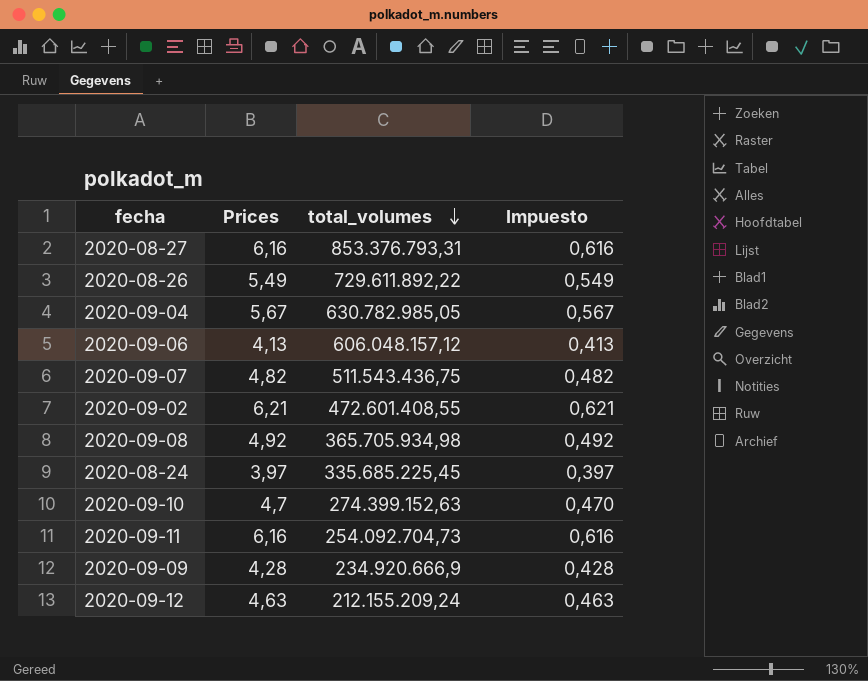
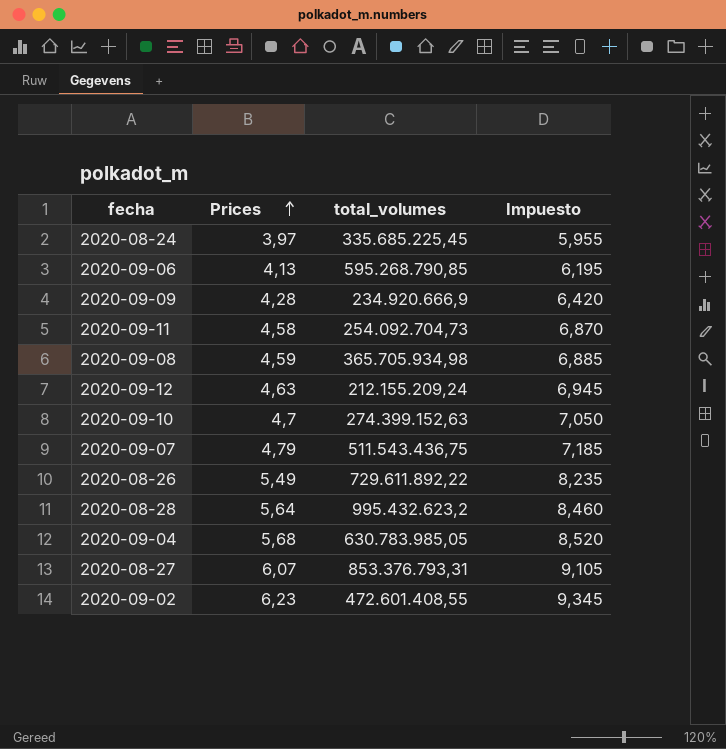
row order: total_volumes descending -> Prices ascending
column Impuesto | formula: [Prices] * 0,1 -> [Prices] * 1,5
2020-09-06 | total_volumes: 606.048.157,12 -> 595.268.790,85
2020-09-11 | Prices: 6,16 -> 4,58
2020-09-08 | Prices: 4,92 -> 4,59
2020-09-07 | Prices: 4,82 -> 4,79
row 2020-08-28: none -> 5,64 | 995.432.623,2 | 8,460
2020-09-04 | Prices: 5,67 -> 5,68
2020-09-04 | total_volumes: 630.782.985,05 -> 630.783.985,05
2020-08-27 | Prices: 6,16 -> 6,07
2020-09-02 | Prices: 6,21 -> 6,23

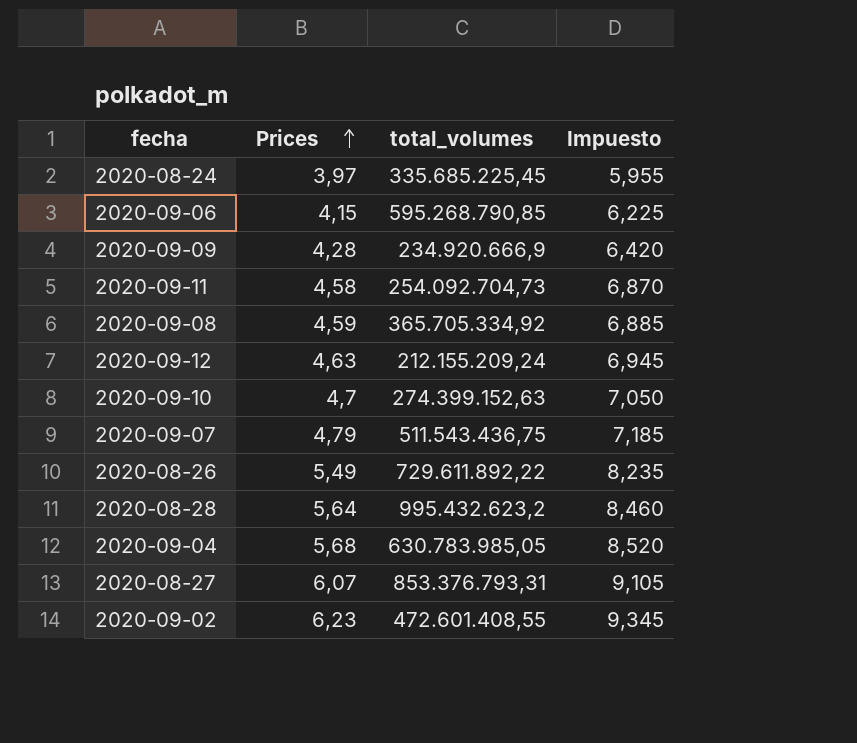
2020-09-06 | Prices: 4,13 -> 4,15
2020-09-06 | Impuesto: 6,195 -> 6,225
2020-09-08 | total_volumes: 365.705.934,98 -> 365.705.334,92

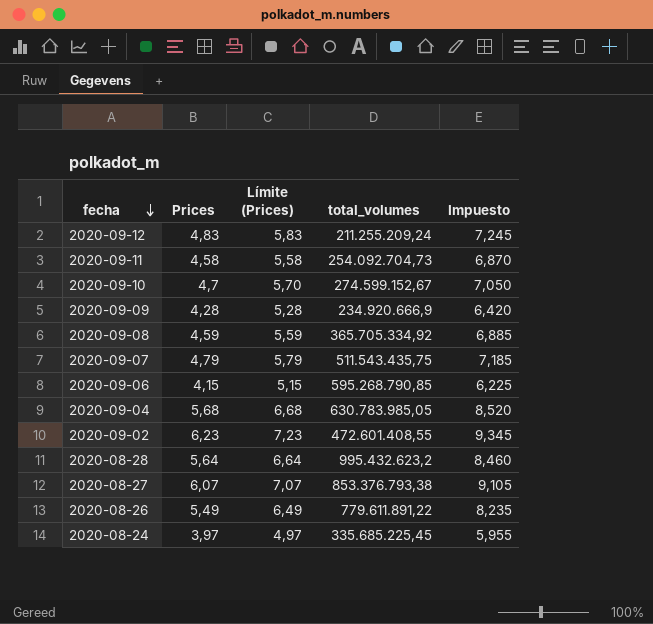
row order: Prices ascending -> fecha descending
column Límite (Prices) | formula: none -> [Prices] + 1
2020-09-12 | Prices: 4,63 -> 4,83
2020-09-12 | total_volumes: 212.155.209,24 -> 211.255.209,24
2020-09-12 | Impuesto: 6,945 -> 7,245
2020-09-10 | total_volumes: 274.399.152,63 -> 274.599.152,67
2020-09-07 | total_volumes: 511.543.436,75 -> 511.543.435,75
2020-08-27 | total_volumes: 853.376.793,31 -> 853.376.793,38
2020-08-26 | total_volumes: 729.611.892,22 -> 779.611.891,22

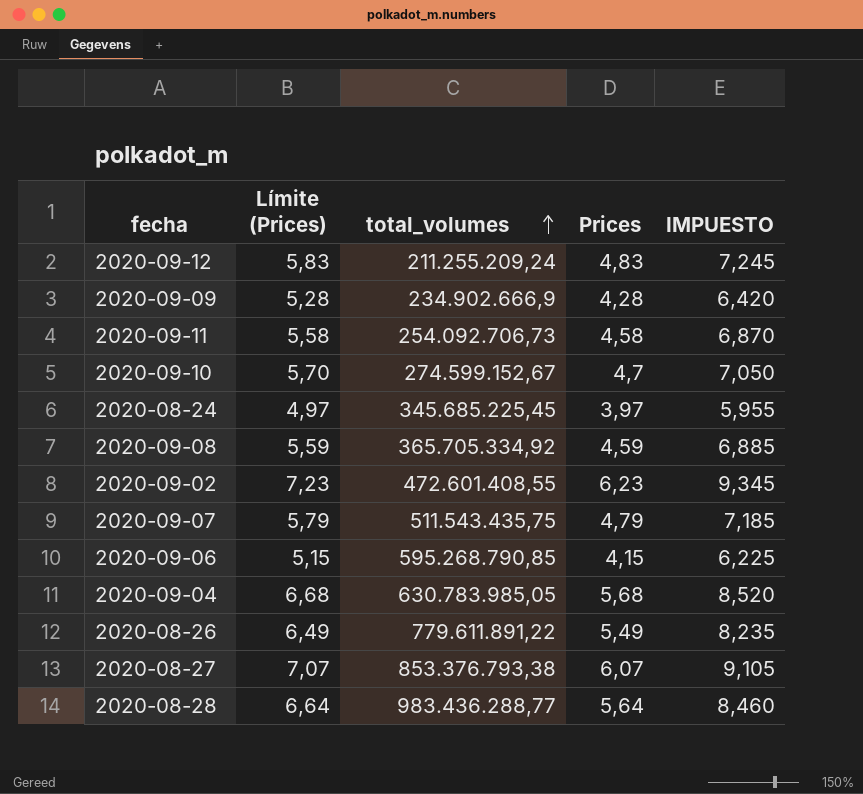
row order: fecha descending -> total_volumes ascending
column Prices | position: 2 -> 4
column name: Impuesto -> IMPUESTO
2020-09-09 | total_volumes: 234.920.666,9 -> 234.902.666,9
2020-09-11 | total_volumes: 254.092.704,73 -> 254.092.706,73
2020-08-24 | total_volumes: 335.685.225,45 -> 345.685.225,45
2020-08-28 | total_volumes: 995.432.623,2 -> 983.436.288,77

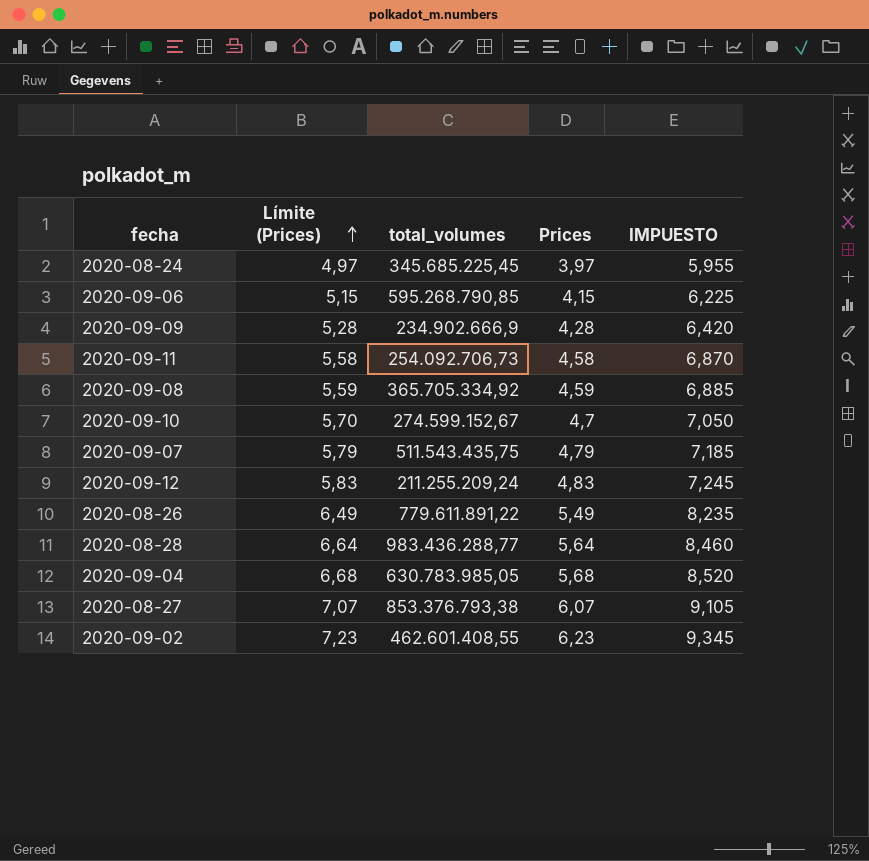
row order: total_volumes ascending -> Límite (Prices) ascending
2020-09-02 | total_volumes: 472.601.408,55 -> 462.601.408,55

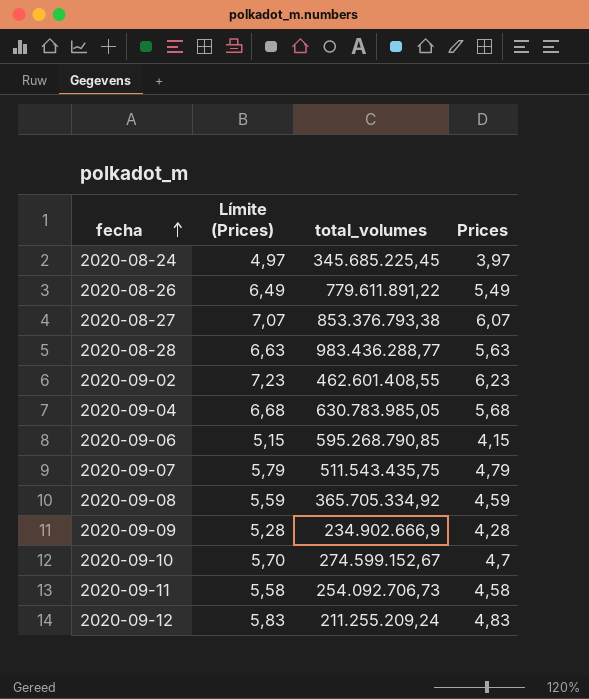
row order: Límite (Prices) ascending -> fecha ascending
column IMPUESTO | formula: [Prices] * 1,5 -> none
2020-08-28 | Límite (Prices): 6,64 -> 6,63
2020-08-28 | Prices: 5,64 -> 5,63

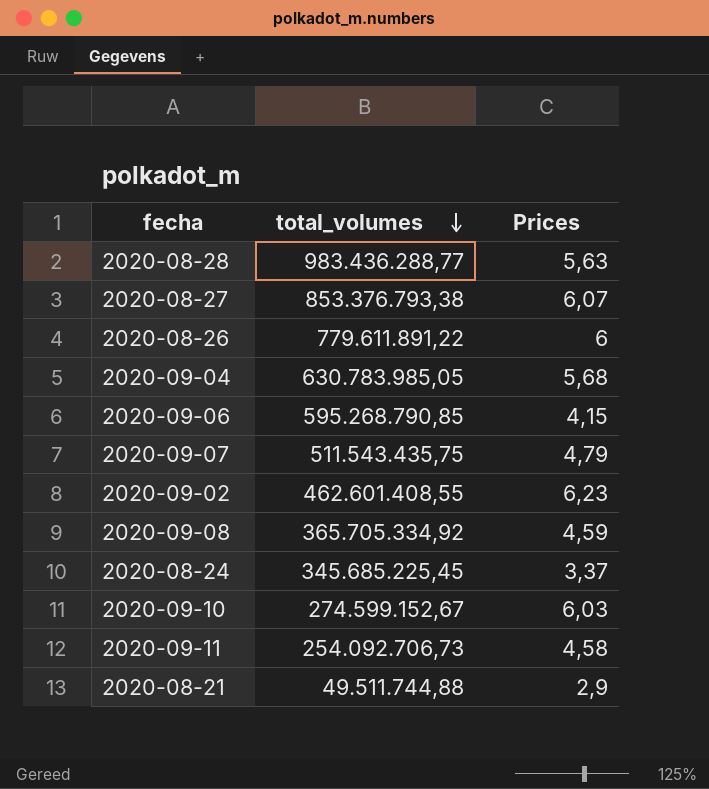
row order: fecha ascending -> total_volumes descending
column Límite (Prices) | formula: [Prices] + 1 -> none
row 2020-09-09: 5,28 | 234.902.666,9 | 4,28 -> none
row 2020-09-12: 5,83 | 211.255.209,24 | 4,83 -> none
2020-08-26 | Prices: 5,49 -> 6
2020-08-24 | Prices: 3,97 -> 3,37
2020-09-10 | Prices: 4,7 -> 6,03
row 2020-08-21: none -> 49.511.744,88 | 2,9

